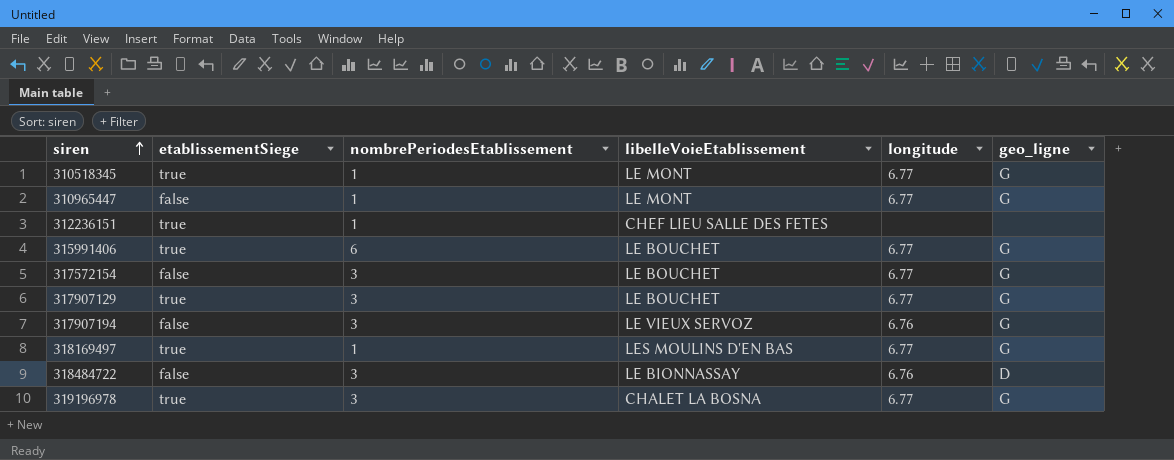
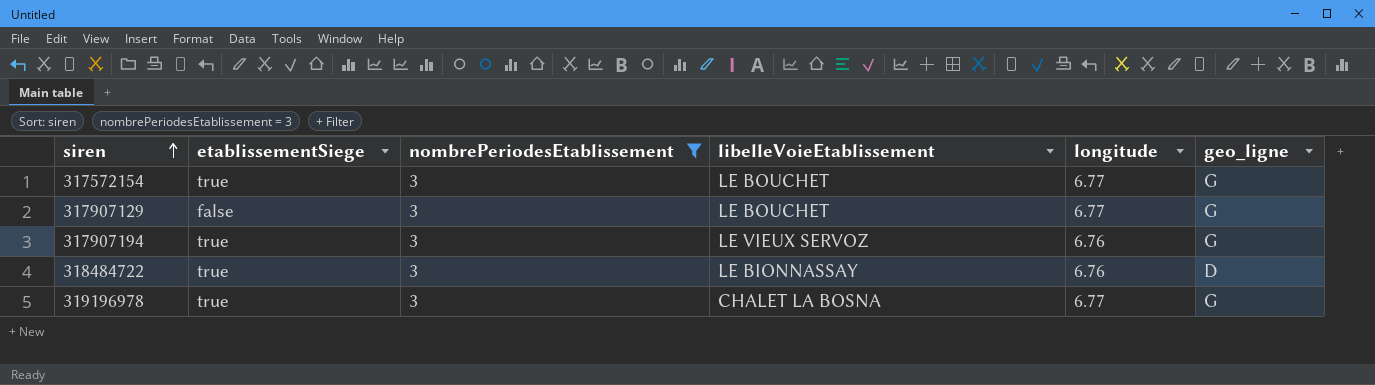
filter: none -> nombrePeriodesEtablissement = 3
317572154 | etablissementSiege: false -> true
317907129 | etablissementSiege: true -> false
317907194 | etablissementSiege: false -> true
318484722 | etablissementSiege: false -> true

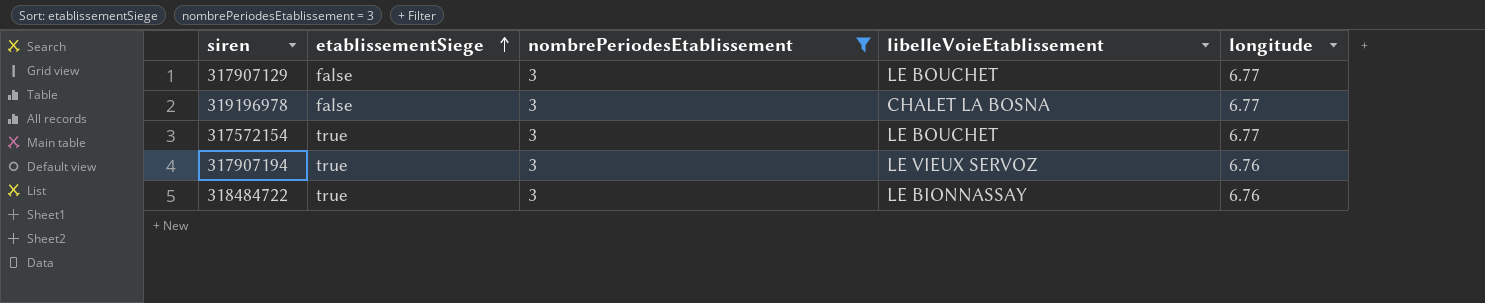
row order: siren ascending -> etablissementSiege ascending
column geo_ligne | position: 6 -> none
319196978 | etablissementSiege: true -> false

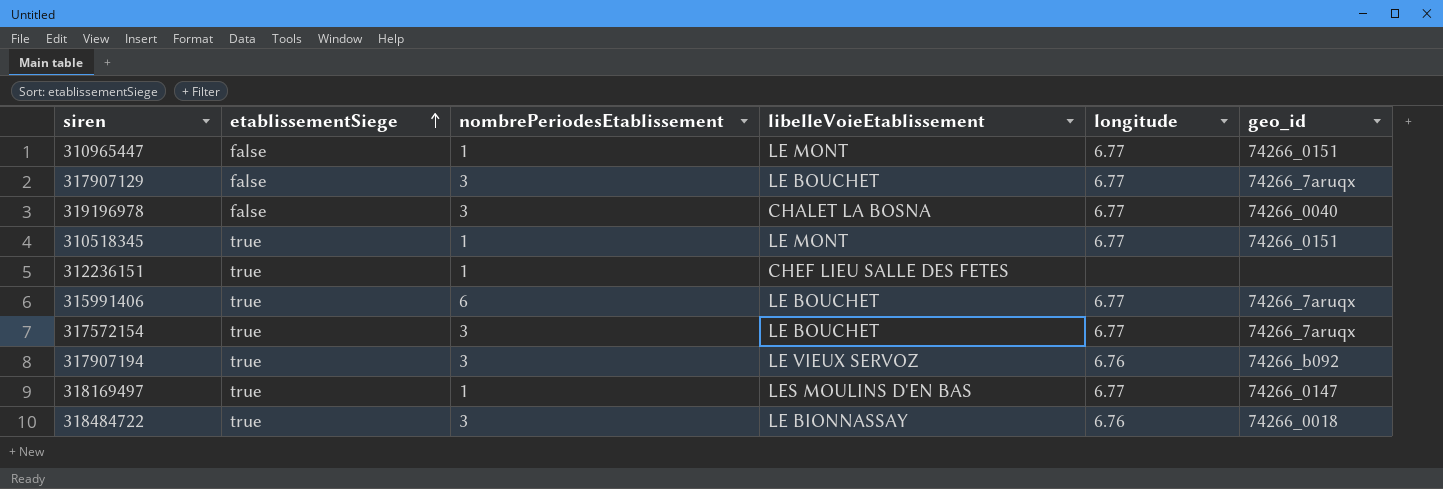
filter: nombrePeriodesEtablissement = 3 -> none
column geo_id | position: none -> 6

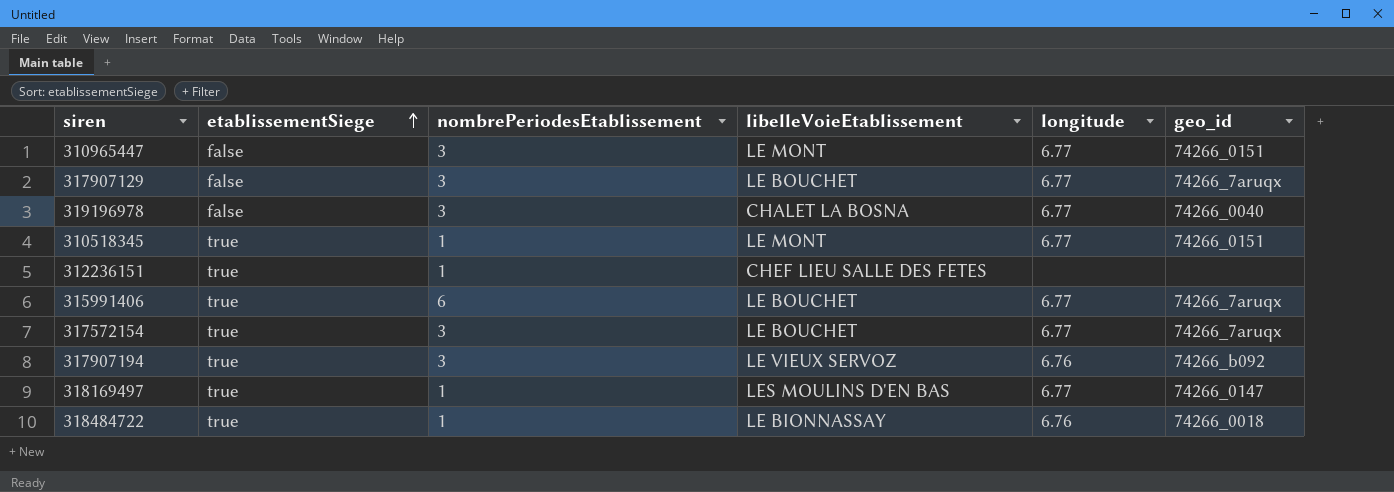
310965447 | nombrePeriodesEtablissement: 1 -> 3
318484722 | nombrePeriodesEtablissement: 3 -> 1

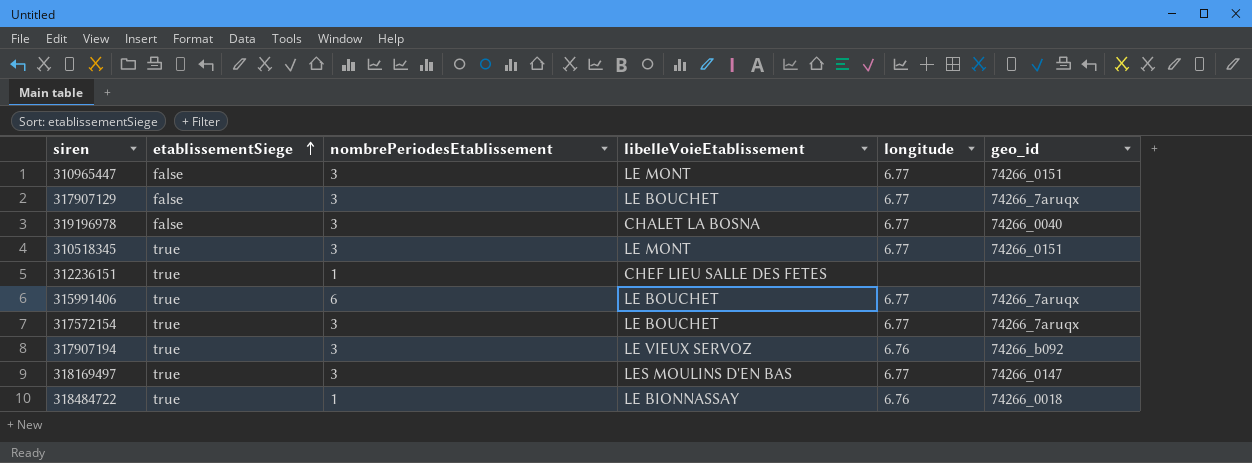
310518345 | nombrePeriodesEtablissement: 1 -> 3
318169497 | nombrePeriodesEtablissement: 1 -> 3

